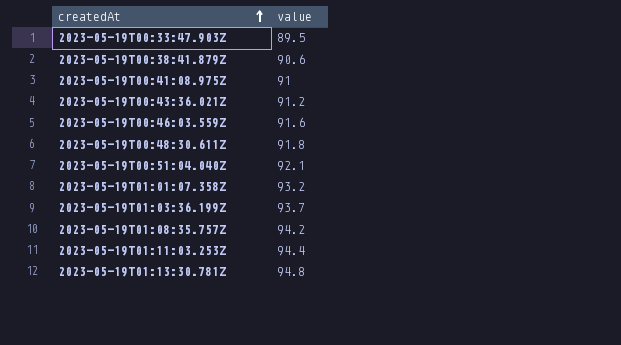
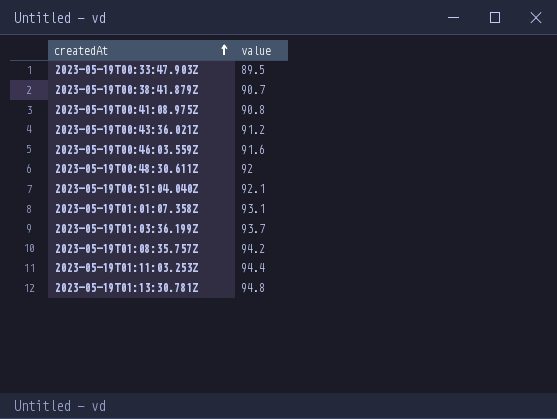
2023-05-19T00:38:41.879Z | value: 90.6 -> 90.7
2023-05-19T00:41:08.975Z | value: 91 -> 90.8
2023-05-19T00:48:30.611Z | value: 91.8 -> 92
2023-05-19T01:01:07.358Z | value: 93.2 -> 93.1

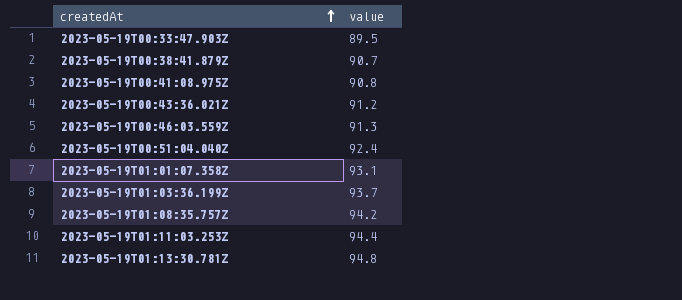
row 2023-05-19T00:48:30.611Z: 92 -> none
2023-05-19T00:46:03.559Z | value: 91.6 -> 91.3
2023-05-19T00:51:04.040Z | value: 92.1 -> 92.4

